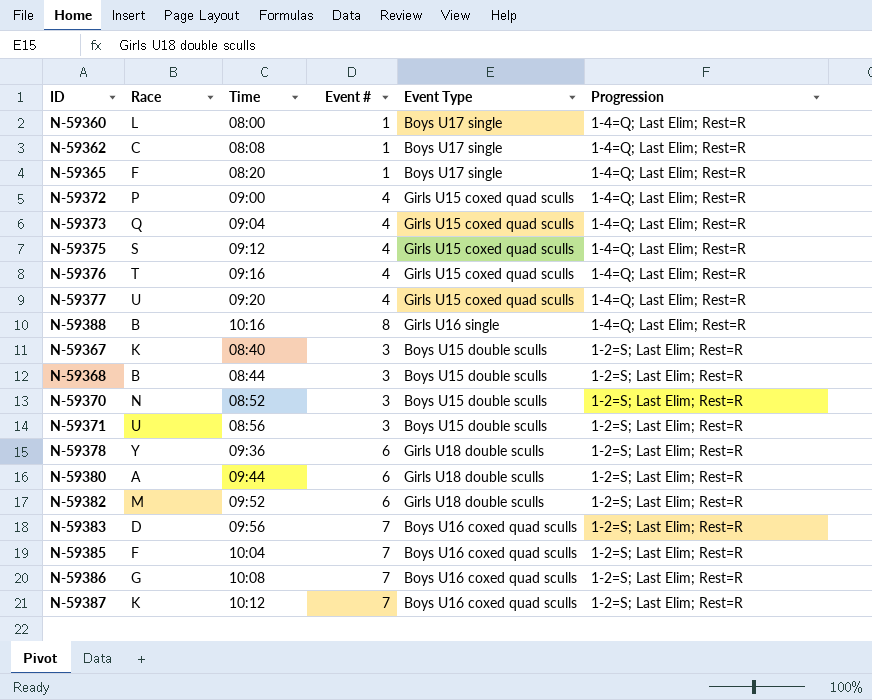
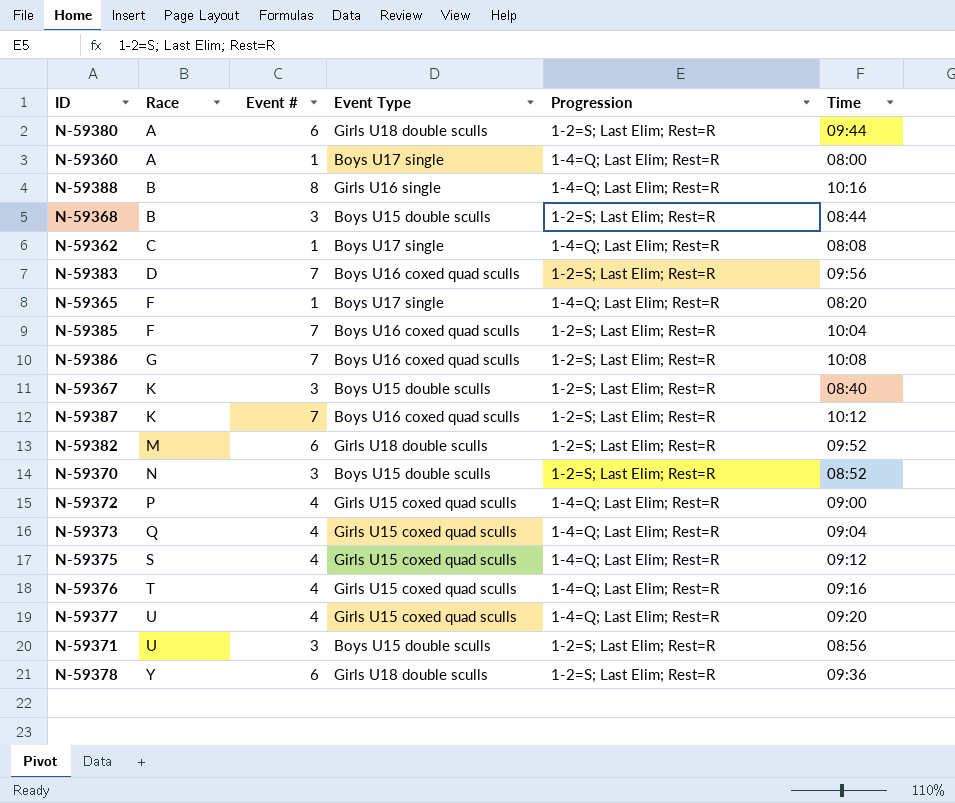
row order: Progression descending -> Race ascending
column Time | position: 3 -> 6
N-59360 | Race: L -> A

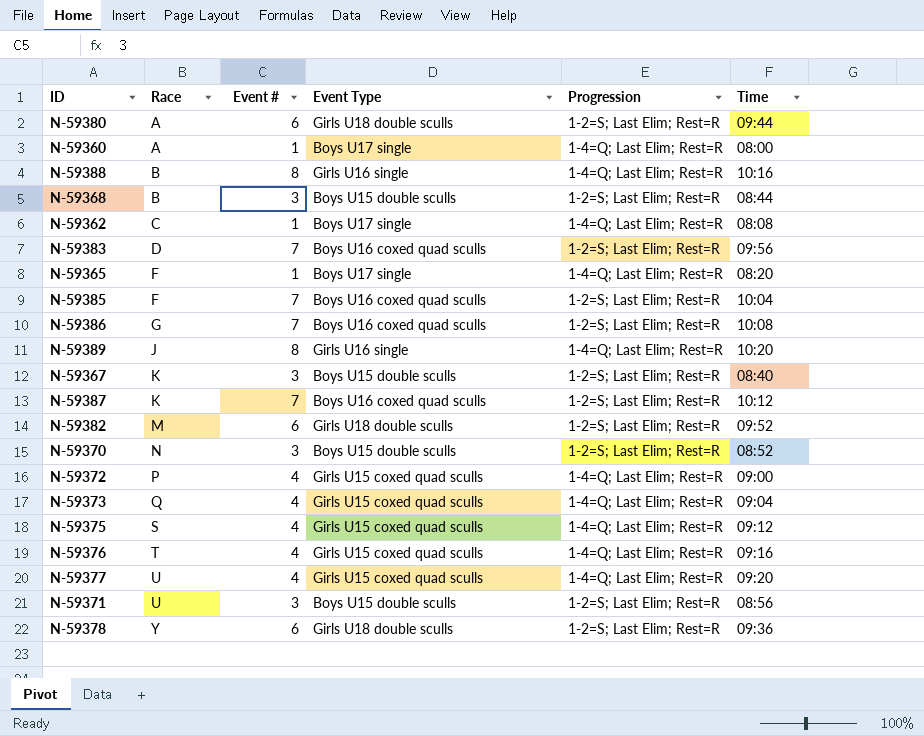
row N-59389: none -> J | 8 | Girls U16 single | 1-4=Q; Last Elim; Rest=R | 10:20

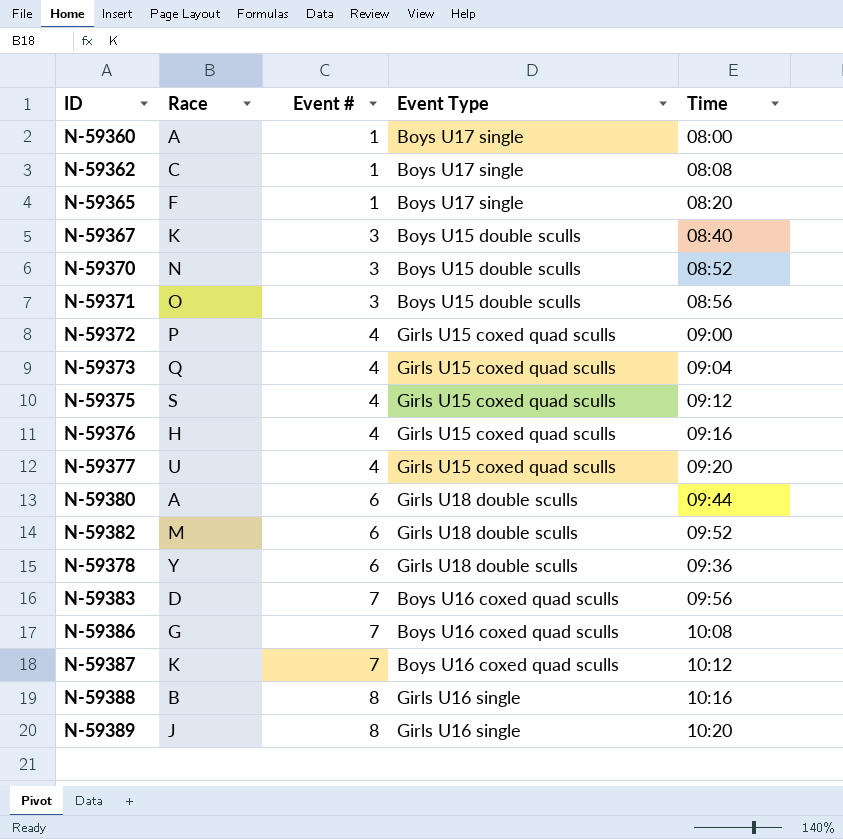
row order: Race ascending -> Event # ascending
column Progression | position: 5 -> none
row N-59368: B | 3 | Boys U15 double sculls | 1-2=S; Last Elim; Rest=R | 08:44 -> none
row N-59385: F | 7 | Boys U16 coxed quad sculls | 1-2=S; Last Elim; Rest=R | 10:04 -> none
N-59371 | Race: U -> O
N-59376 | Race: T -> H

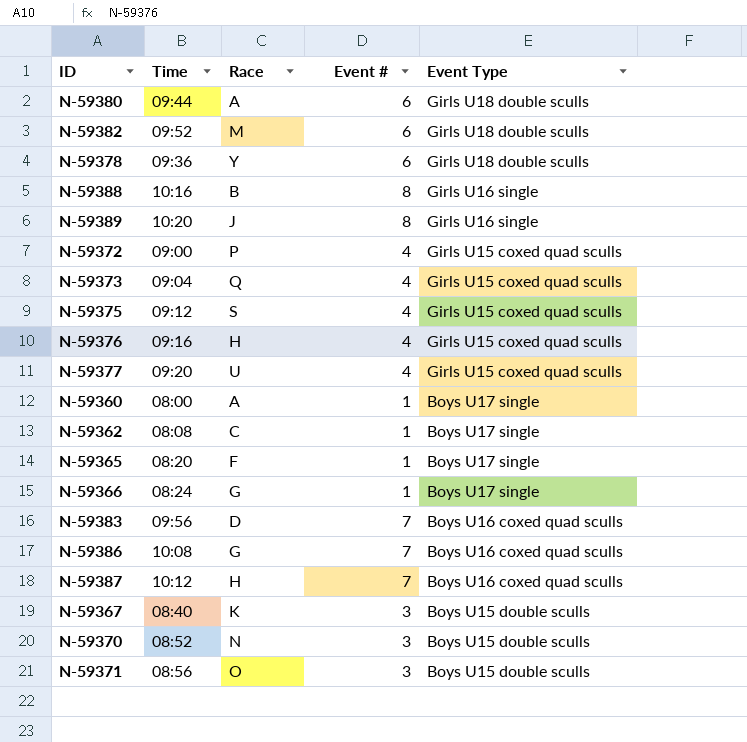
row order: Event # ascending -> Event Type descending
column Time | position: 5 -> 2
row N-59366: none -> 08:24 | G | 1 | Boys U17 single
N-59387 | Race: K -> H

